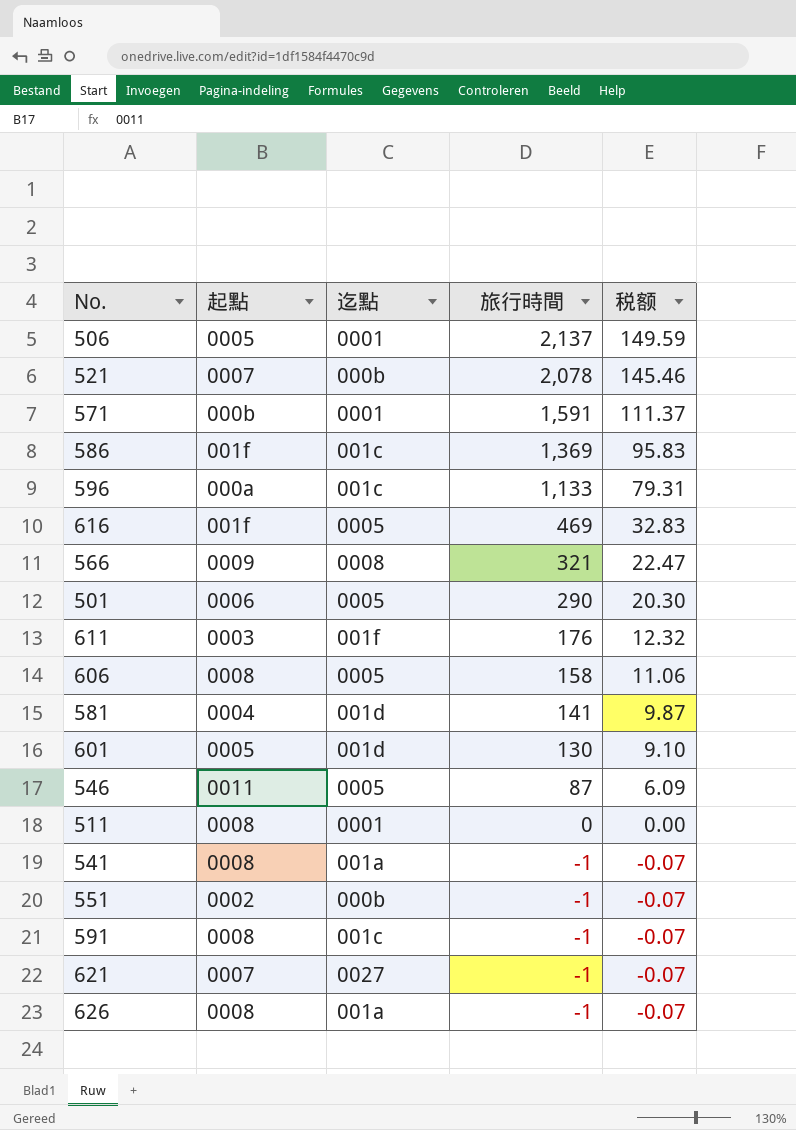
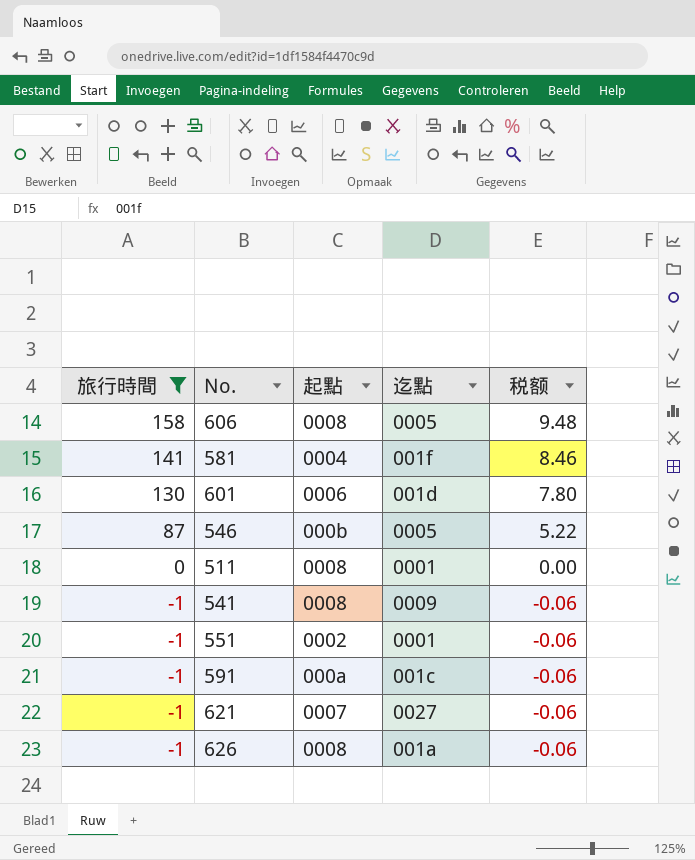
filter: none -> 旅行時間 <= 158
column 旅行時間 | position: 4 -> 1
column 税额 | formula: [旅行時間] * 0.07 -> [旅行時間] * 0.06
581 | 迄點: 001d -> 001f
601 | 起點: 0005 -> 0006
546 | 起點: 0011 -> 000b
541 | 迄點: 001a -> 0009
551 | 迄點: 000b -> 0001
591 | 起點: 0008 -> 000a

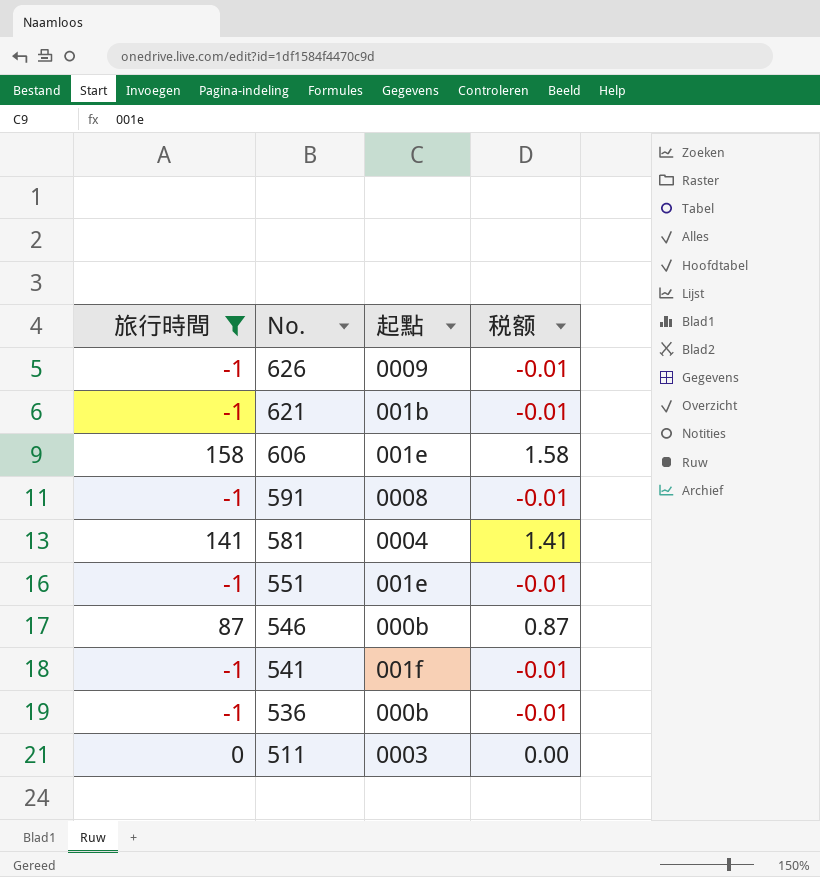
row order: 旅行時間 descending -> No. descending
column 迄點 | position: 4 -> none
column 税额 | formula: [旅行時間] * 0.06 -> [旅行時間] * 0.01
row 601: 130 | 0006 | 001d | 7.80 -> none
626 | 起點: 0008 -> 0009
621 | 起點: 0007 -> 001b
606 | 起點: 0008 -> 001e
591 | 起點: 000a -> 0008
551 | 起點: 0002 -> 001e
541 | 起點: 0008 -> 001f
row 536: none -> -1 | 000b | -0.01
511 | 起點: 0008 -> 0003

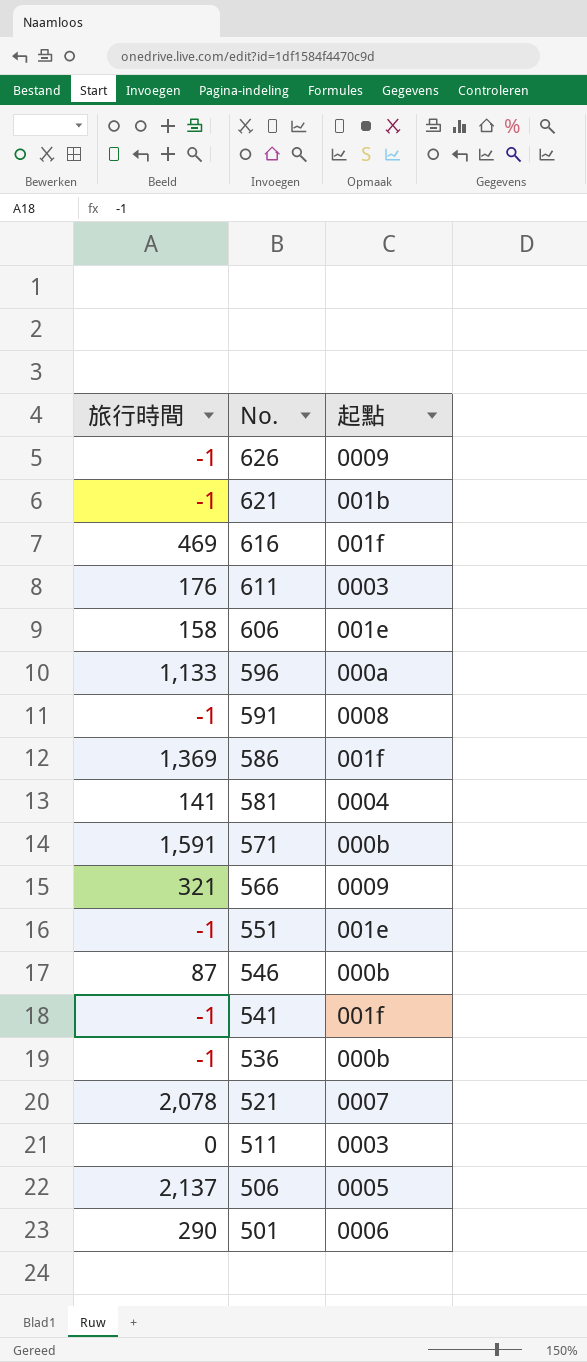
filter: 旅行時間 <= 158 -> none
column 税额 | formula: [旅行時間] * 0.01 -> none

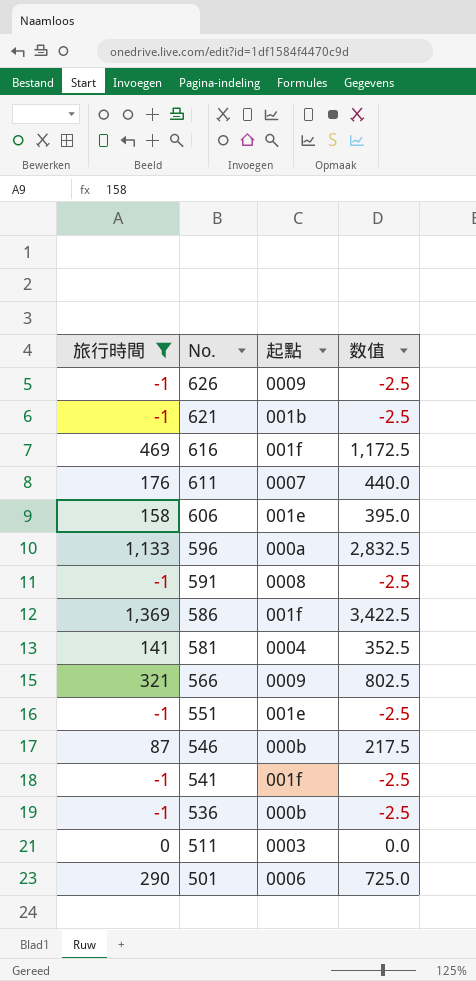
filter: none -> 旅行時間 <= 1,369
column 数值 | formula: none -> [旅行時間] * 2.5
611 | 起點: 0003 -> 0007

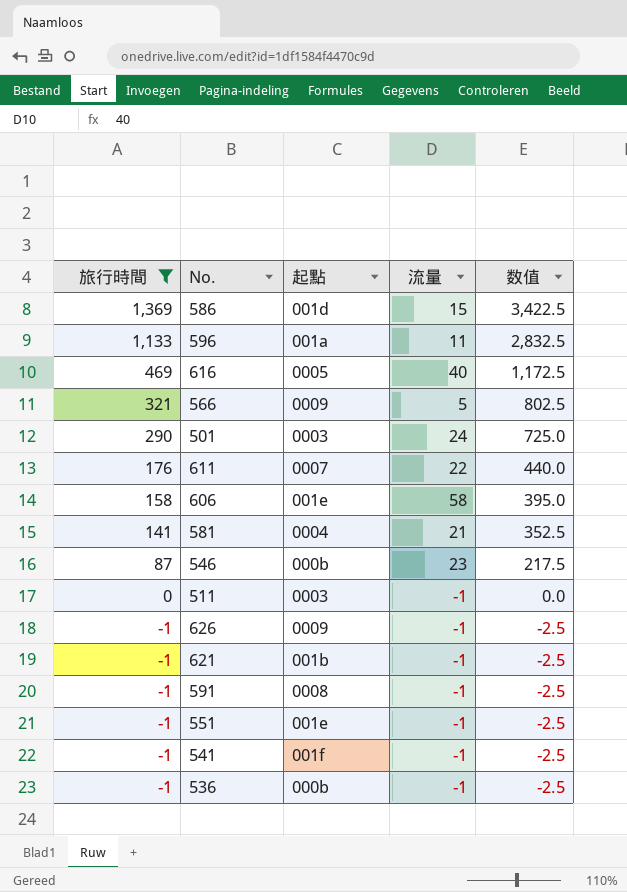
row order: No. descending -> 旅行時間 descending
column 流量 | position: none -> 4
586 | 起點: 001f -> 001d
596 | 起點: 000a -> 001a
616 | 起點: 001f -> 0005
501 | 起點: 0006 -> 0003

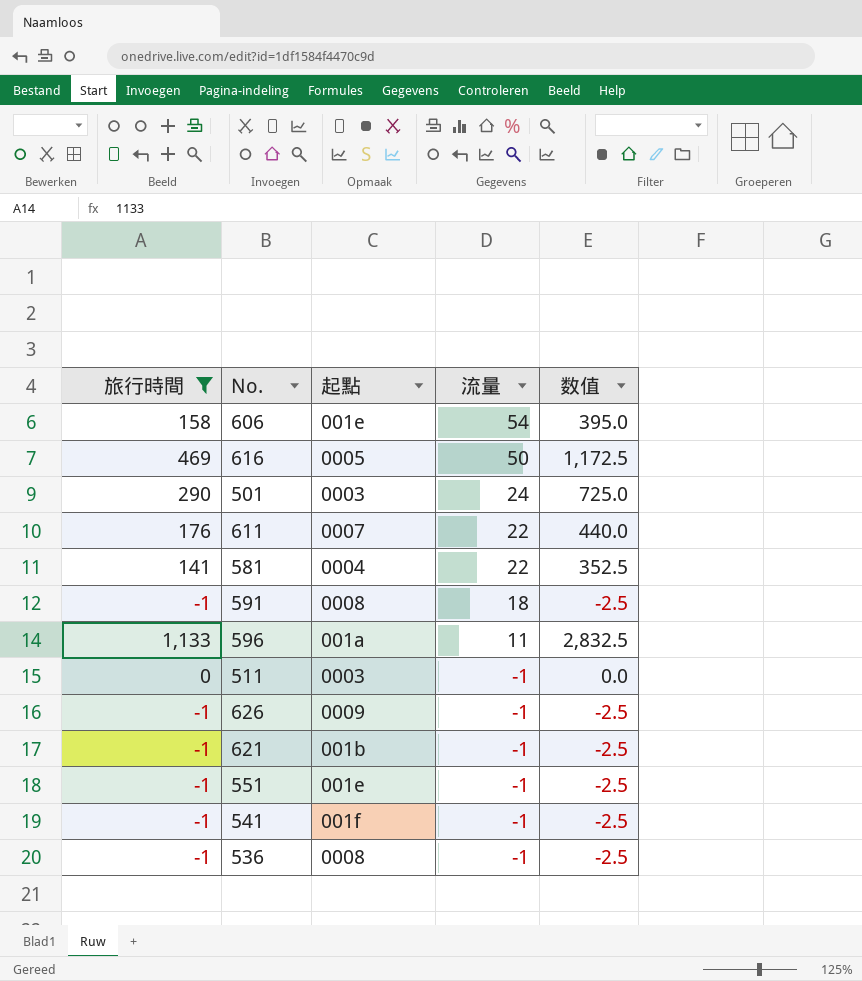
row order: 旅行時間 descending -> 流量 descending
row 586: 1,369 | 001d | 15 | 3,422.5 -> none
row 566: 321 | 0009 | 5 | 802.5 -> none
row 546: 87 | 000b | 23 | 217.5 -> none
606 | 流量: 58 -> 54
616 | 流量: 40 -> 50
581 | 流量: 21 -> 22
591 | 流量: -1 -> 18
536 | 起點: 000b -> 0008

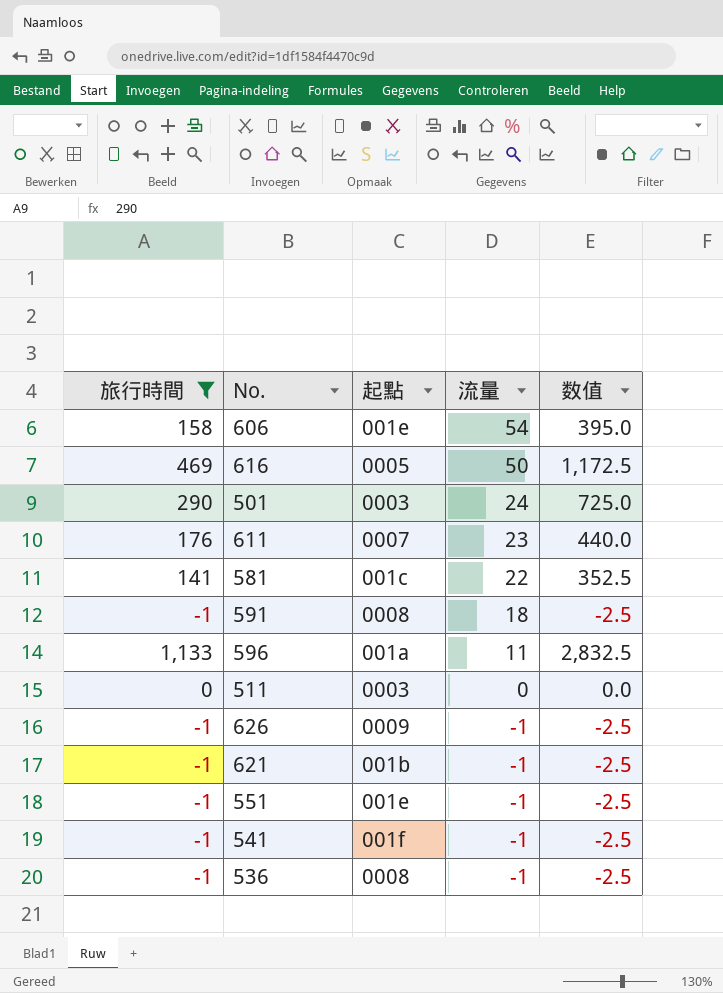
611 | 流量: 22 -> 23
581 | 起點: 0004 -> 001c
511 | 流量: -1 -> 0

